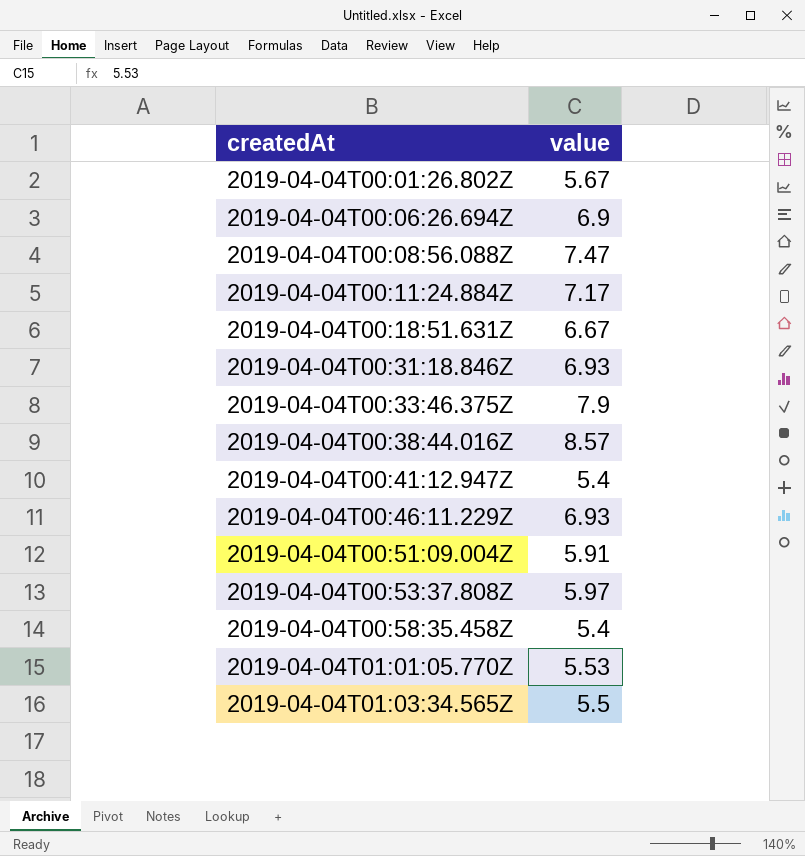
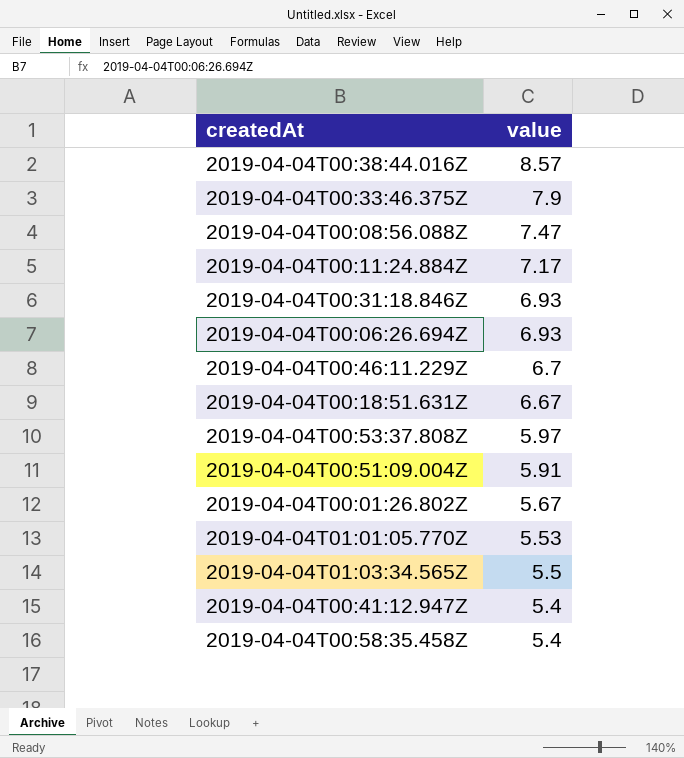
row order: createdAt ascending -> value descending
2019-04-04T00:06:26.694Z | value: 6.9 -> 6.93
2019-04-04T00:46:11.229Z | value: 6.93 -> 6.7

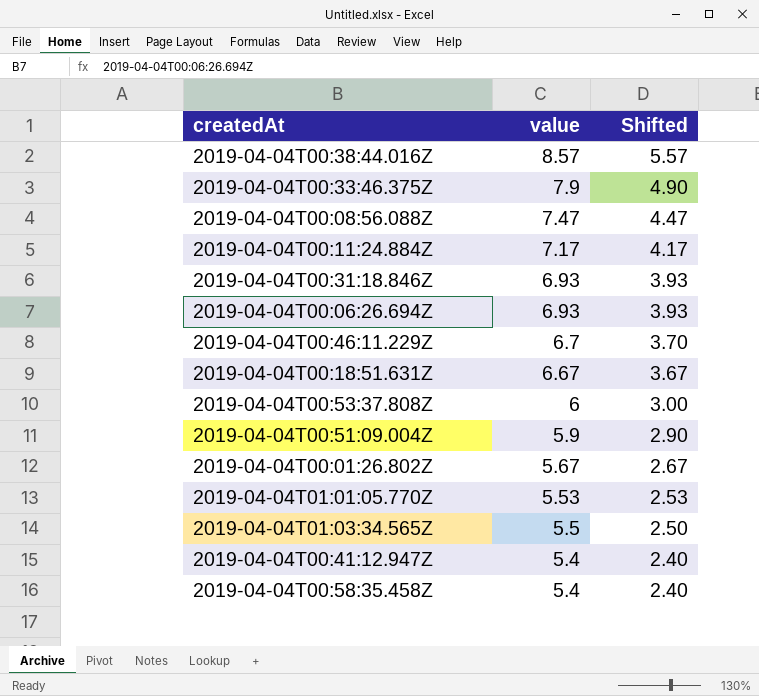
column Shifted | formula: none -> [value] - 3
2019-04-04T00:53:37.808Z | value: 5.97 -> 6
2019-04-04T00:51:09.004Z | value: 5.91 -> 5.9

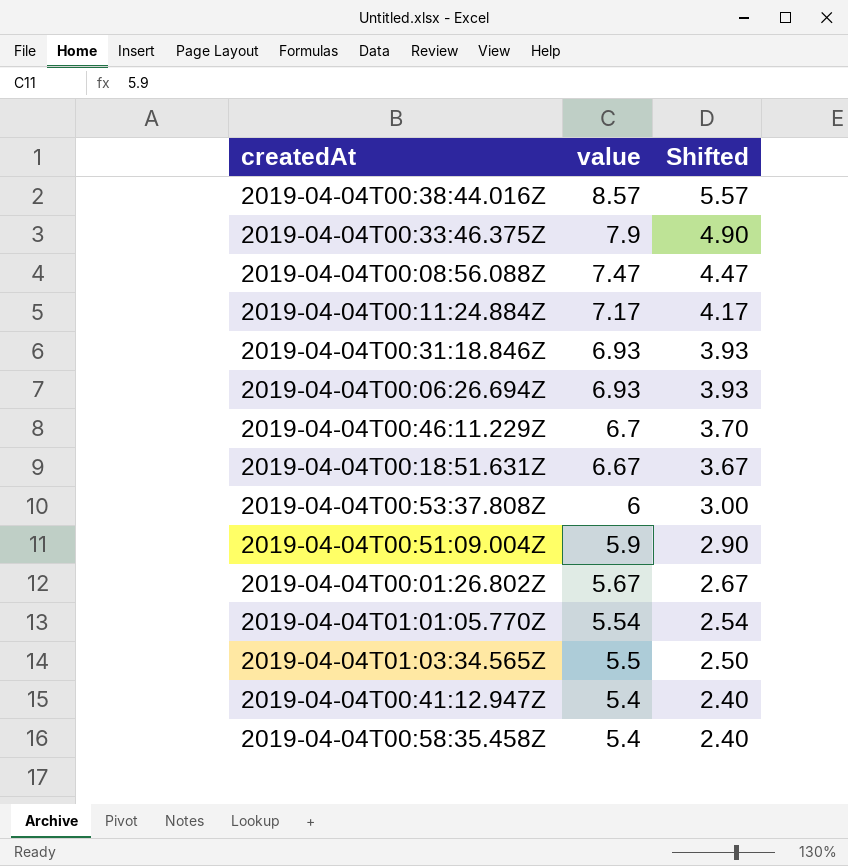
2019-04-04T01:01:05.770Z | value: 5.53 -> 5.54
2019-04-04T01:01:05.770Z | Shifted: 2.53 -> 2.54

